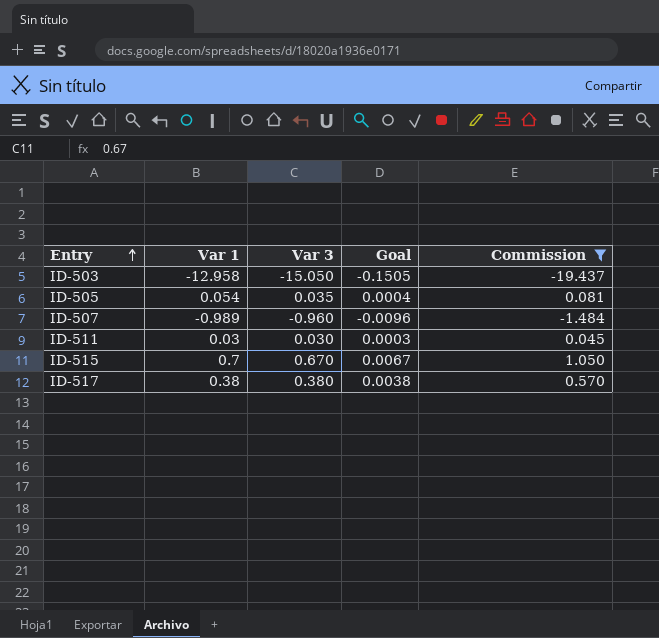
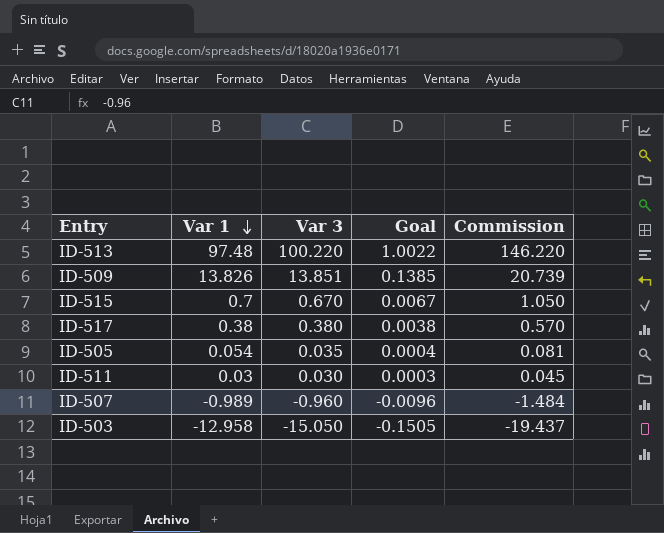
filter: Commission <= 1.050 -> none
row order: Entry ascending -> Var 1 descending

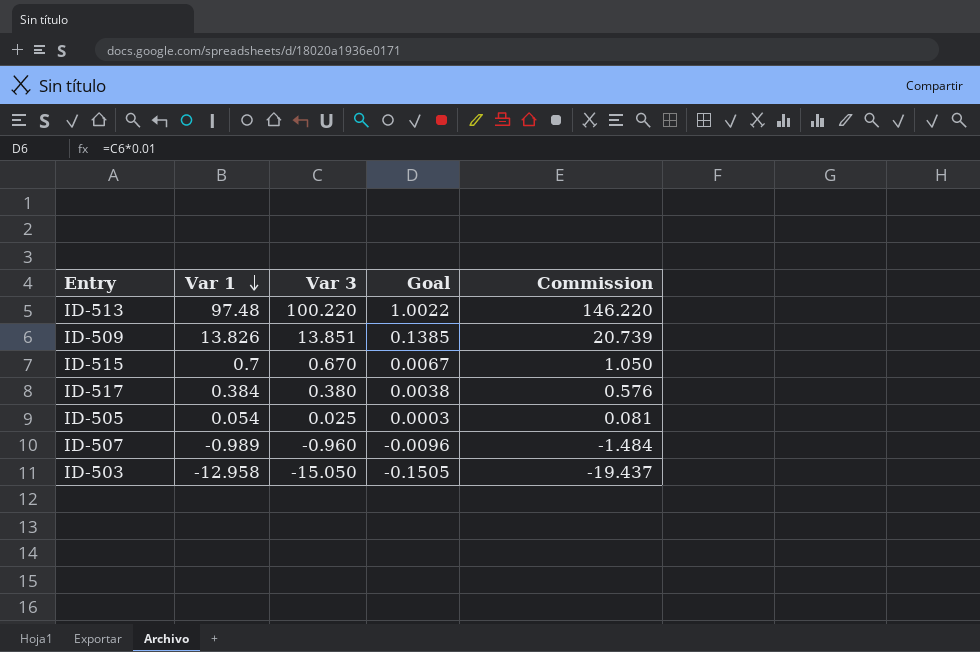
row ID-511: 0.03 | 0.030 | 0.0003 | 0.045 -> none
ID-517 | Var 1: 0.38 -> 0.384
ID-517 | Commission: 0.570 -> 0.576
ID-505 | Var 3: 0.035 -> 0.025
ID-505 | Goal: 0.0004 -> 0.0003

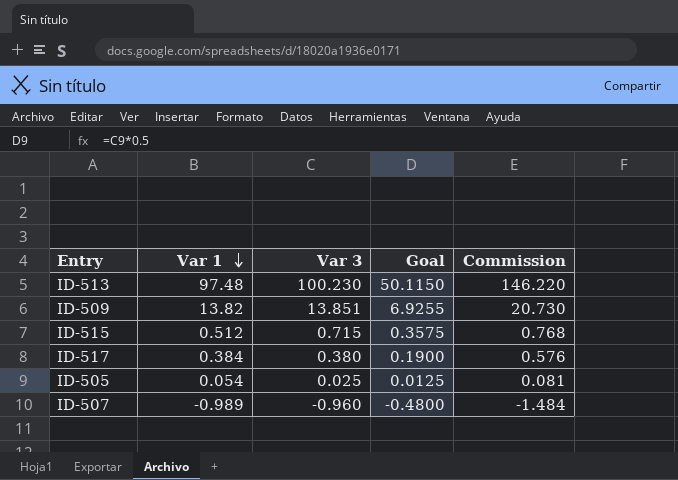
column Goal | formula: [Var 3] * 0.01 -> [Var 3] * 0.5
row ID-503: -12.958 | -15.050 | -0.1505 | -19.437 -> none
ID-513 | Var 3: 100.220 -> 100.230
ID-509 | Var 1: 13.826 -> 13.82
ID-509 | Commission: 20.739 -> 20.730
ID-515 | Var 1: 0.7 -> 0.512
ID-515 | Var 3: 0.670 -> 0.715
ID-515 | Commission: 1.050 -> 0.768

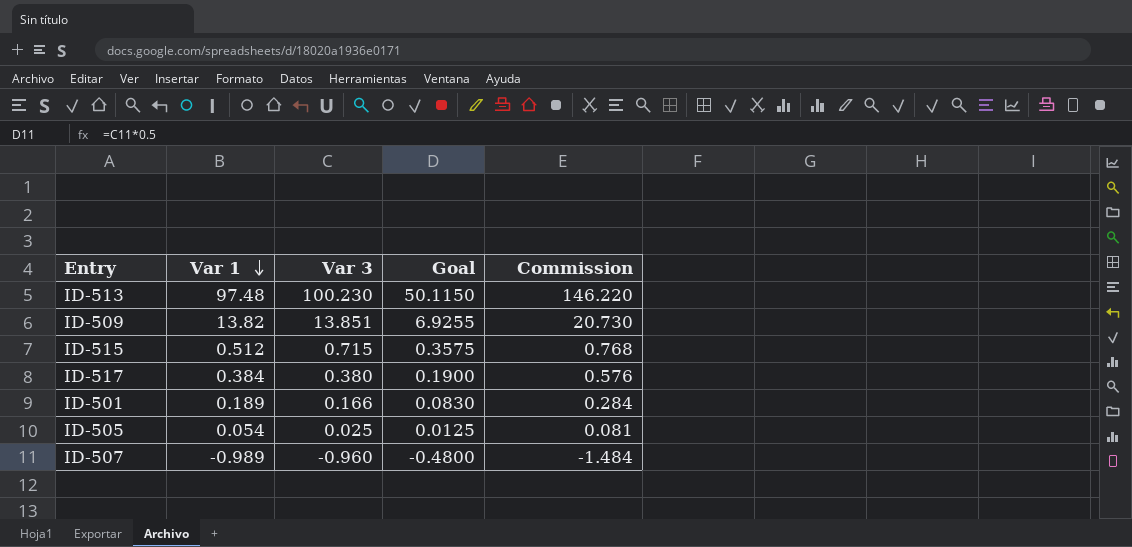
row ID-501: none -> 0.189 | 0.166 | 0.0830 | 0.284

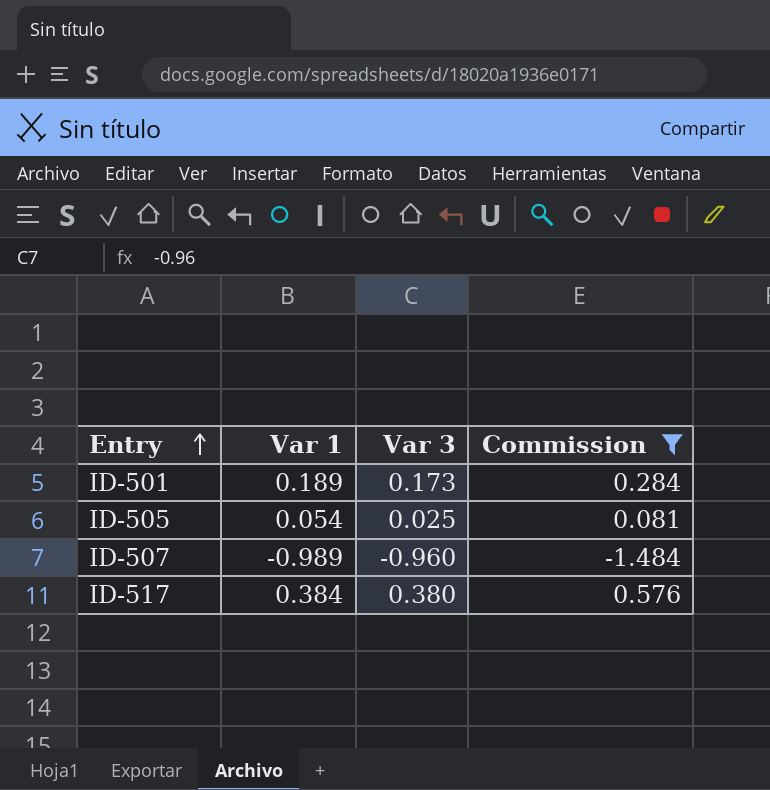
filter: none -> Commission <= 0.576
row order: Var 1 descending -> Entry ascending
column Goal | formula: [Var 3] * 0.5 -> none
ID-501 | Var 3: 0.166 -> 0.173

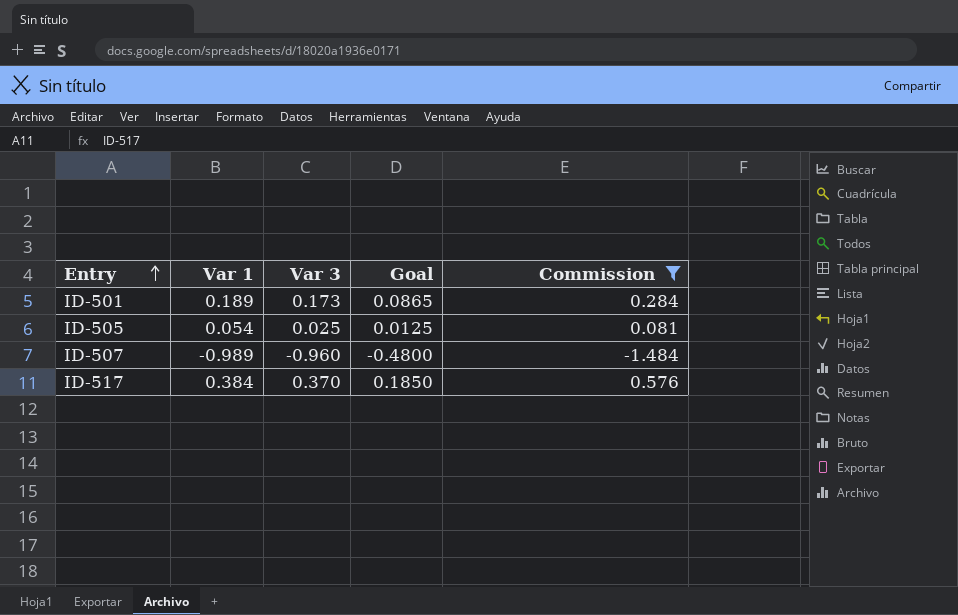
column Goal | formula: none -> [Var 3] * 0.5
ID-517 | Var 3: 0.380 -> 0.370

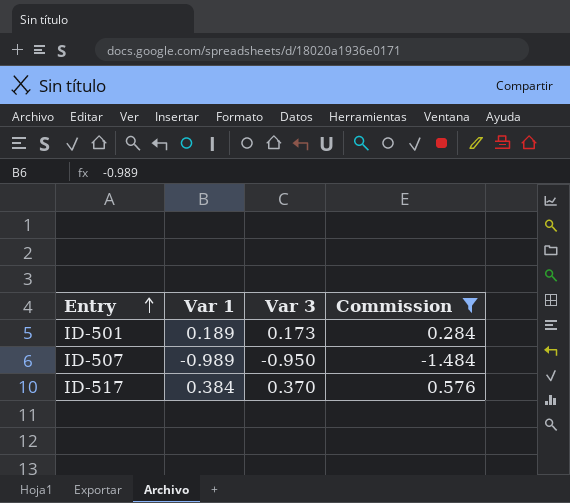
column Goal | formula: [Var 3] * 0.5 -> none
row ID-505: 0.054 | 0.025 | 0.0125 | 0.081 -> none
ID-507 | Var 3: -0.960 -> -0.950

